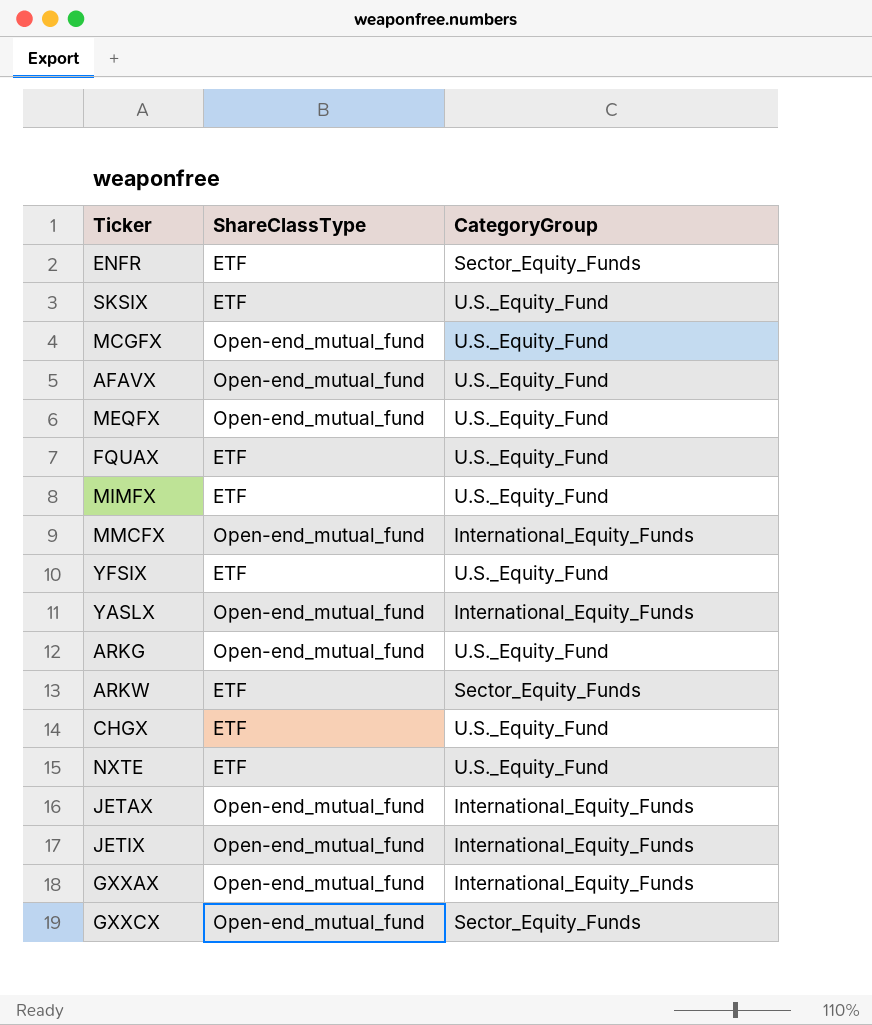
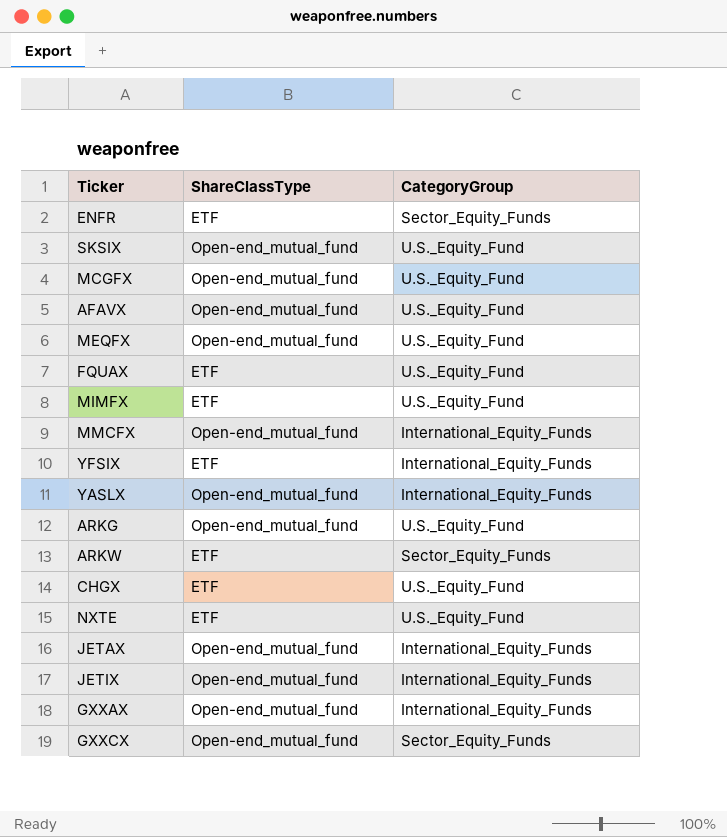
SKSIX | ShareClassType: ETF -> Open-end_mutual_fund
YFSIX | CategoryGroup: U.S._Equity_Fund -> International_Equity_Funds

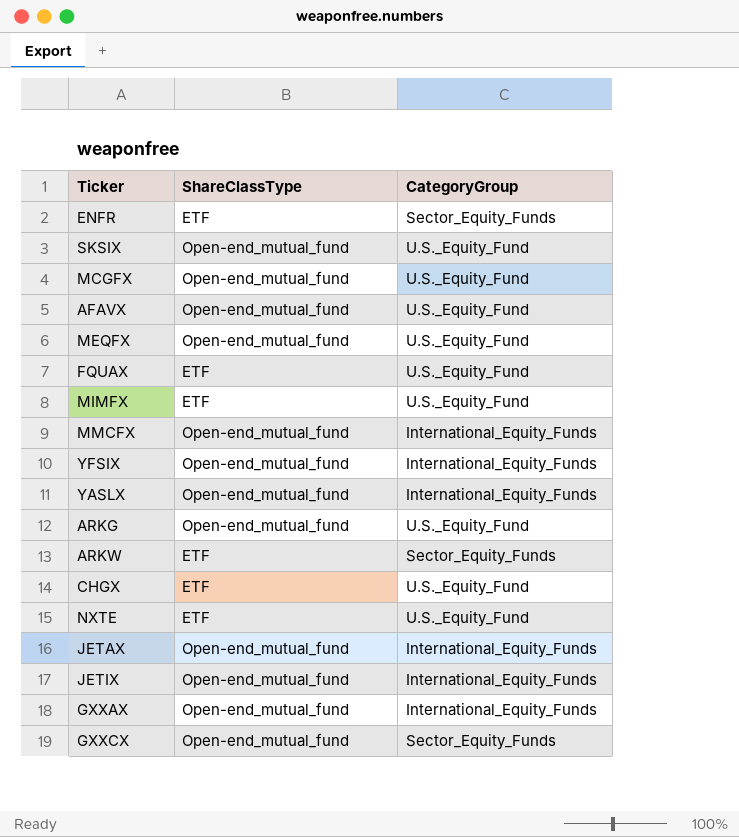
YFSIX | ShareClassType: ETF -> Open-end_mutual_fund

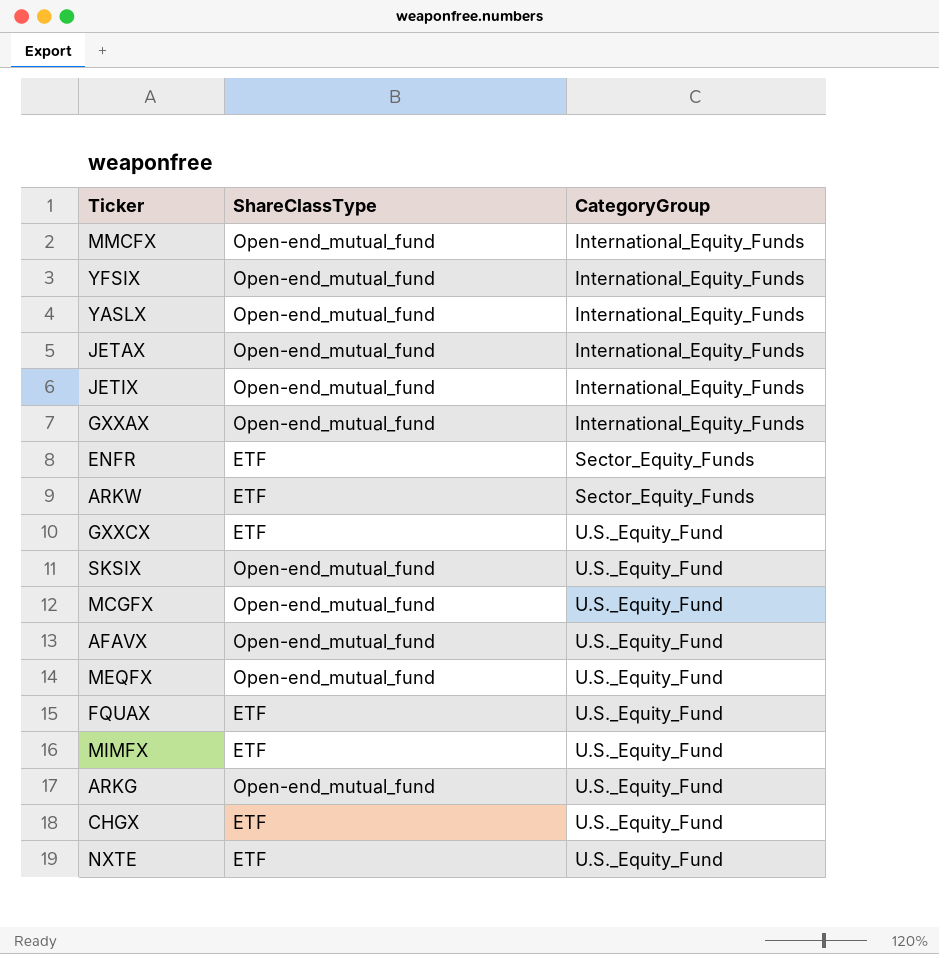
row order: none -> CategoryGroup ascending
GXXCX | ShareClassType: Open-end_mutual_fund -> ETF
GXXCX | CategoryGroup: Sector_Equity_Funds -> U.S._Equity_Fund

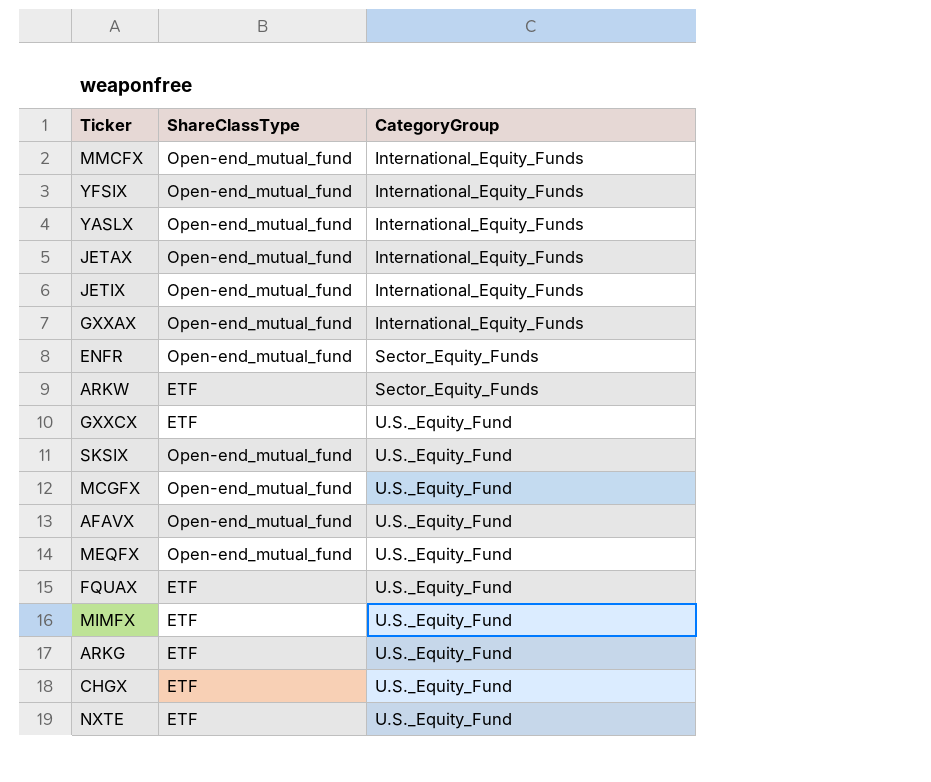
ENFR | ShareClassType: ETF -> Open-end_mutual_fund
ARKG | ShareClassType: Open-end_mutual_fund -> ETF

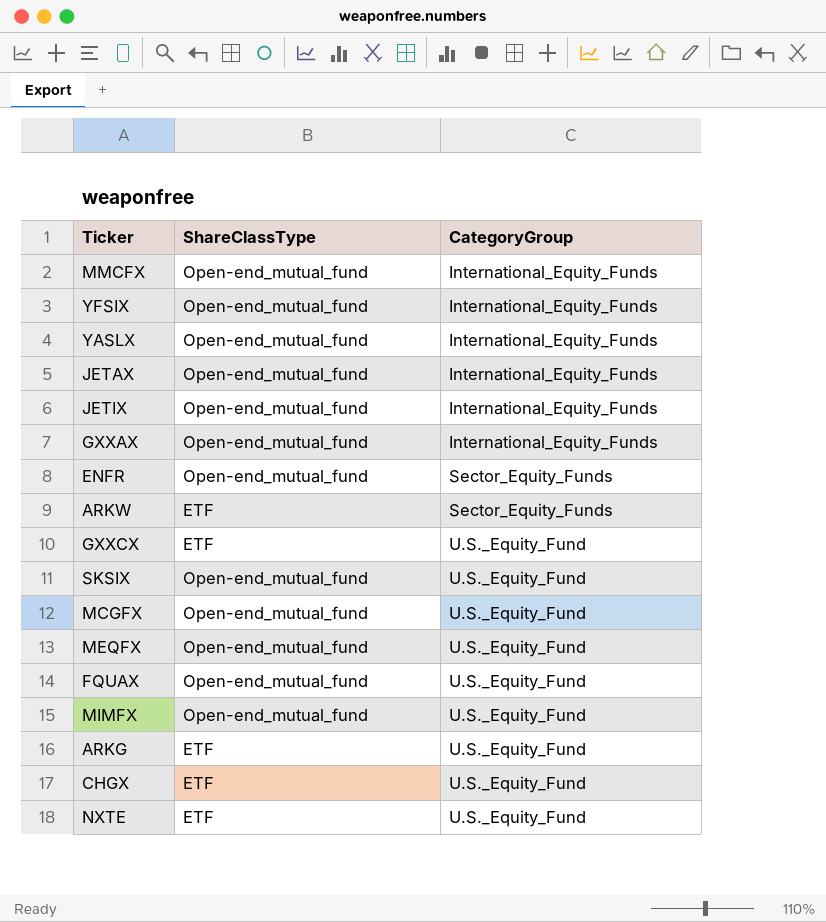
row AFAVX: Open-end_mutual_fund | U.S._Equity_Fund -> none
FQUAX | ShareClassType: ETF -> Open-end_mutual_fund
MIMFX | ShareClassType: ETF -> Open-end_mutual_fund

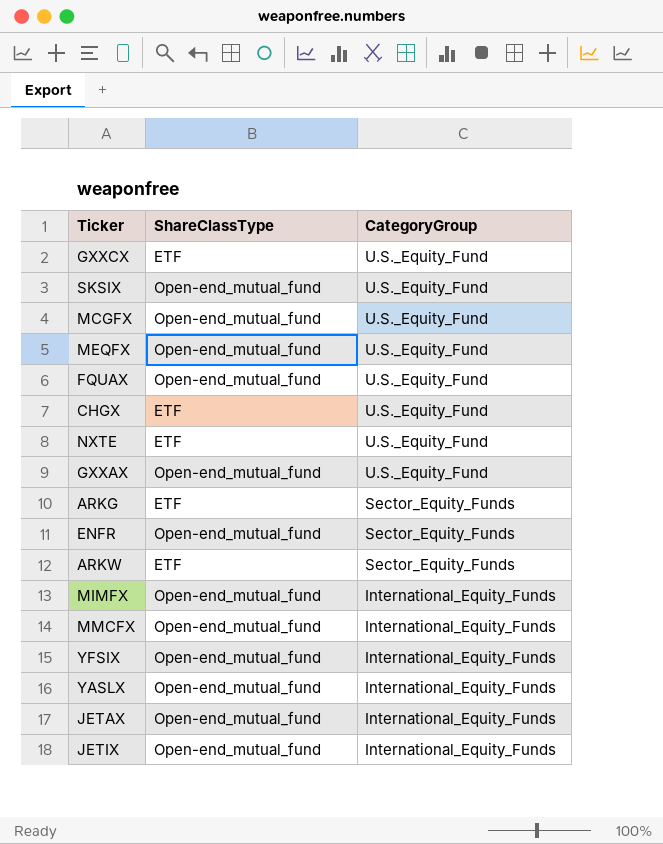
row order: CategoryGroup ascending -> CategoryGroup descending
GXXAX | CategoryGroup: International_Equity_Funds -> U.S._Equity_Fund
ARKG | CategoryGroup: U.S._Equity_Fund -> Sector_Equity_Funds
MIMFX | CategoryGroup: U.S._Equity_Fund -> International_Equity_Funds

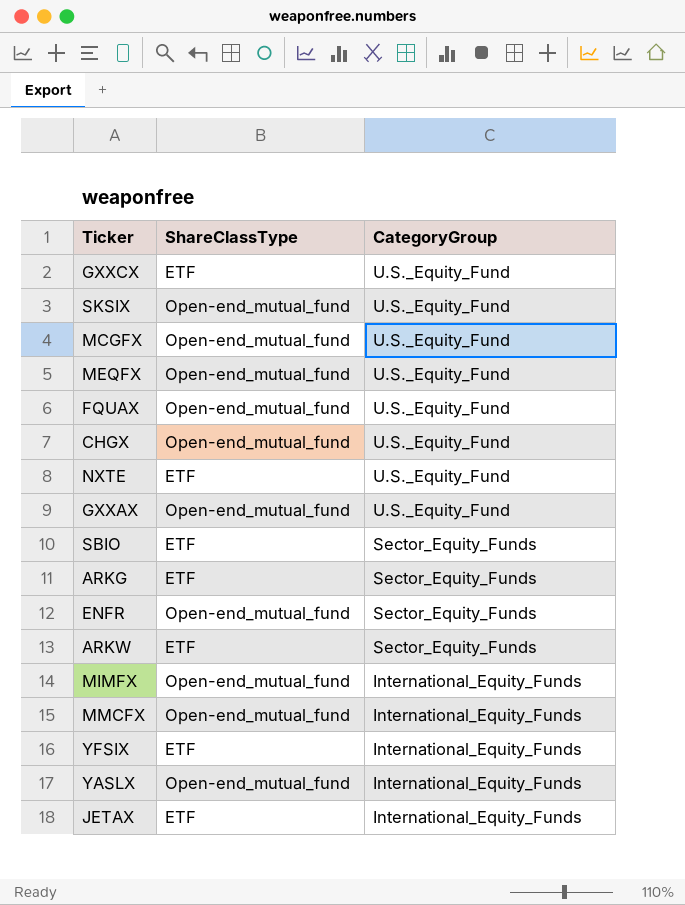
row JETIX: Open-end_mutual_fund | International_Equity_Funds -> none
CHGX | ShareClassType: ETF -> Open-end_mutual_fund
row SBIO: none -> ETF | Sector_Equity_Funds
YFSIX | ShareClassType: Open-end_mutual_fund -> ETF
JETAX | ShareClassType: Open-end_mutual_fund -> ETF

